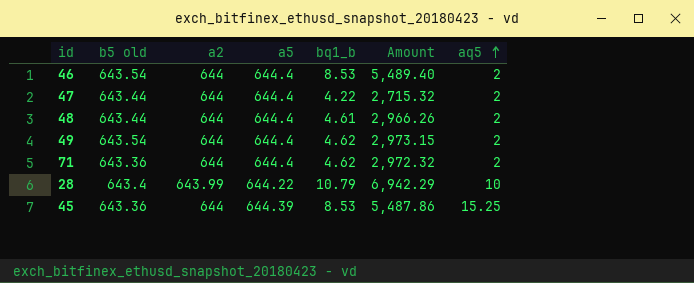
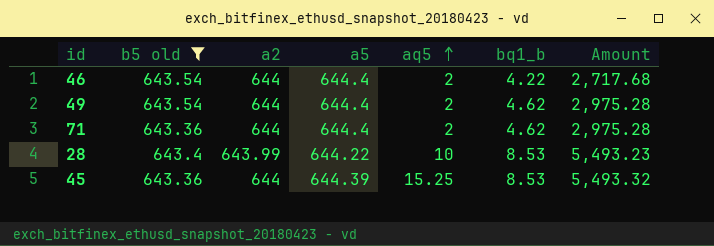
filter: none -> b5 old != 643.44
column aq5 | position: 7 -> 5
column Amount | formula: [b5 old] * [bq1_b] -> [a2] * [bq1_b]
46 | bq1_b: 8.53 -> 4.22
28 | bq1_b: 10.79 -> 8.53

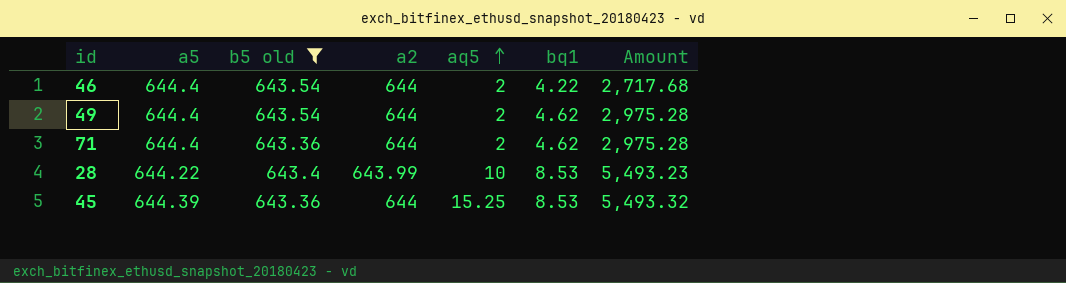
column a5 | position: 4 -> 2
column name: bq1_b -> bq1

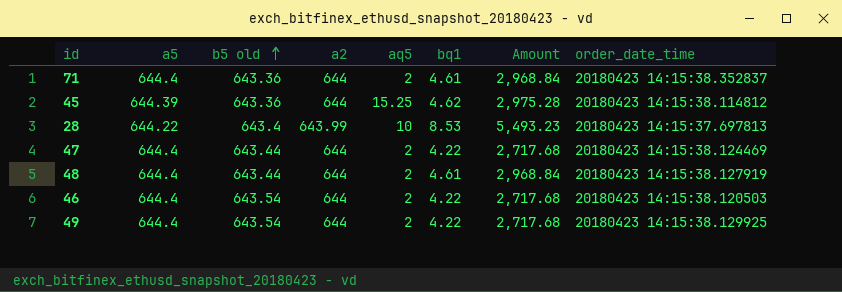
filter: b5 old != 643.44 -> none
row order: aq5 ascending -> b5 old ascending
column order_date_time | position: none -> 8
71 | bq1: 4.62 -> 4.61
71 | Amount: 2,975.28 -> 2,968.84
45 | bq1: 8.53 -> 4.62
45 | Amount: 5,493.32 -> 2,975.28
49 | bq1: 4.62 -> 4.22
49 | Amount: 2,975.28 -> 2,717.68

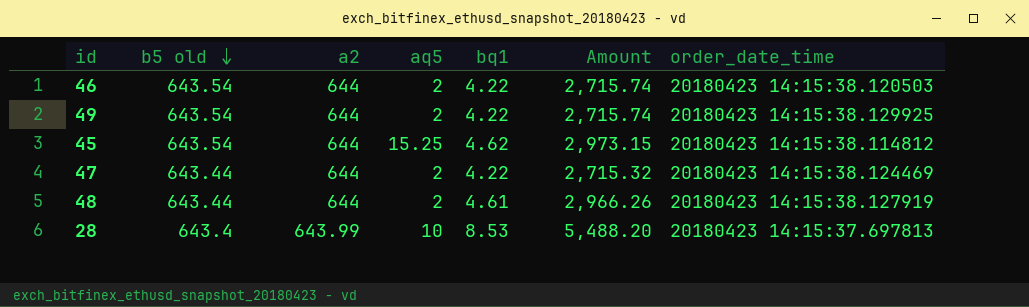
row order: b5 old ascending -> b5 old descending
column a5 | position: 2 -> none
column Amount | formula: [a2] * [bq1] -> [b5 old] * [bq1]
row 71: 644.4 | 643.36 | 644 | 2 | 4.61 | 2,968.84 | 20180423 14:15:38.352837 -> none
45 | b5 old: 643.36 -> 643.54

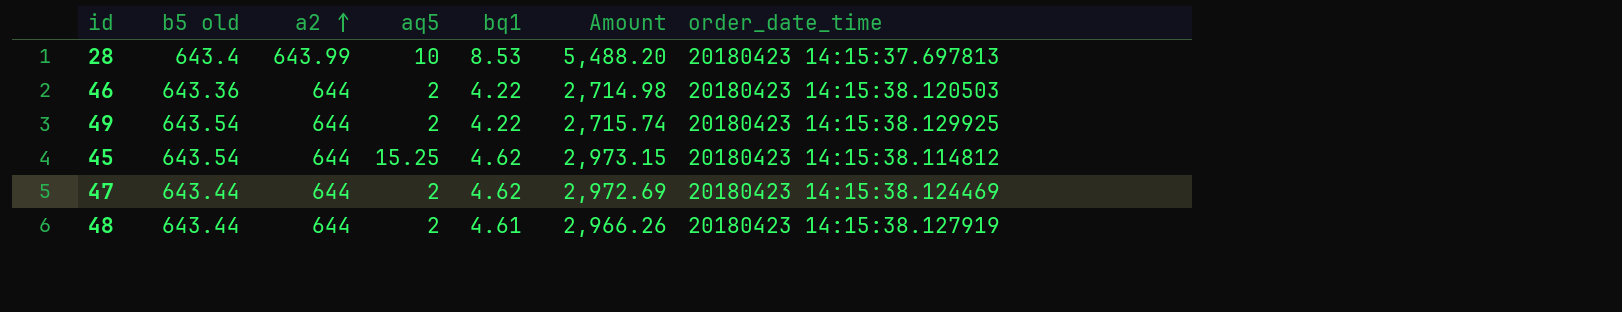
row order: b5 old descending -> a2 ascending
46 | b5 old: 643.54 -> 643.36
46 | Amount: 2,715.74 -> 2,714.98
47 | bq1: 4.22 -> 4.62
47 | Amount: 2,715.32 -> 2,972.69

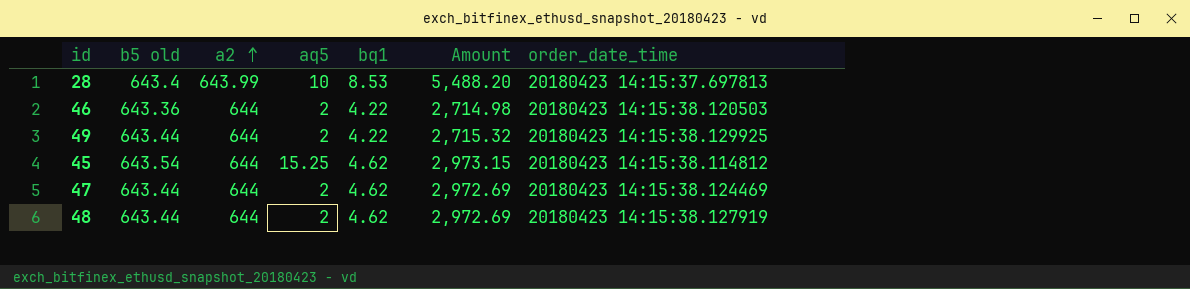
49 | b5 old: 643.54 -> 643.44
49 | Amount: 2,715.74 -> 2,715.32
48 | bq1: 4.61 -> 4.62
48 | Amount: 2,966.26 -> 2,972.69

